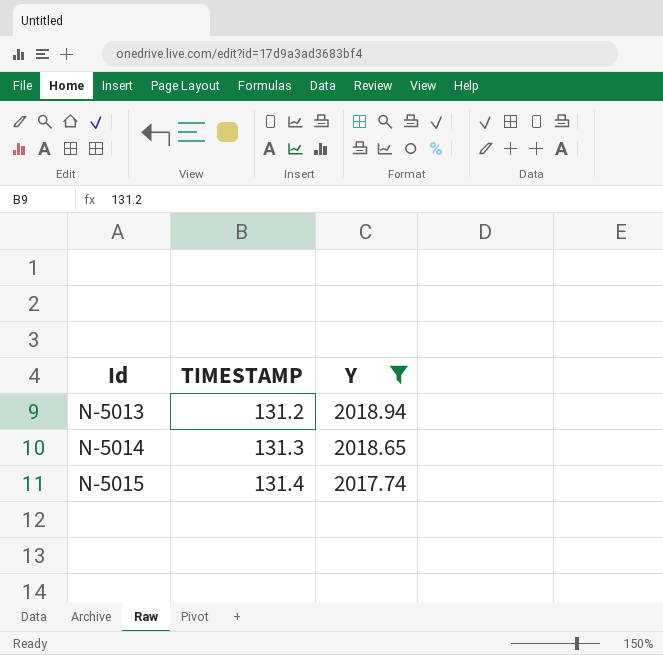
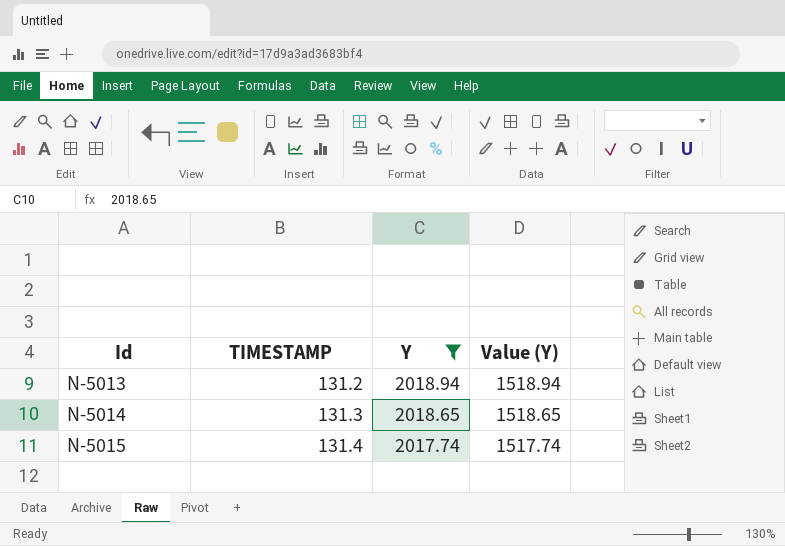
column Value (Y) | formula: none -> [Y] - 500

